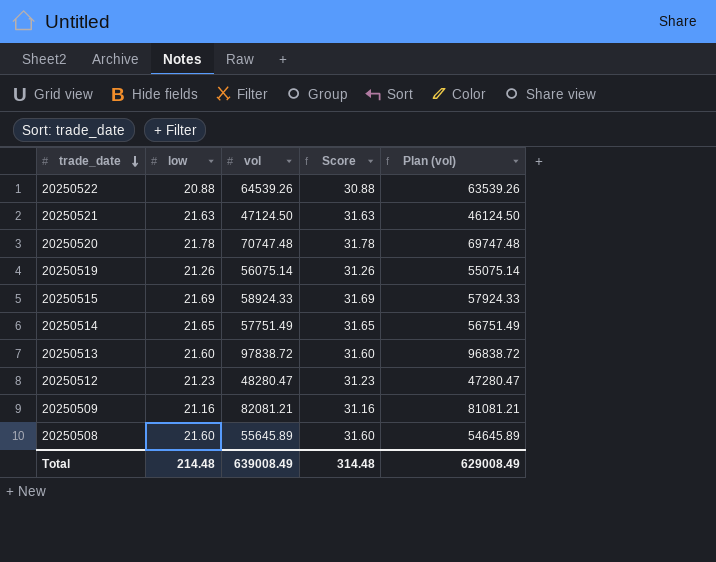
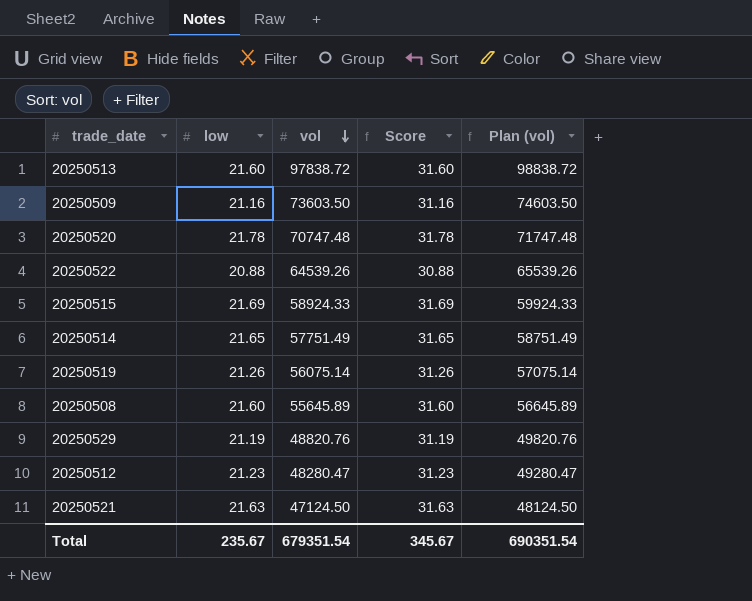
row order: trade_date descending -> vol descending
column Plan (vol) | formula: [vol] - 1000 -> [vol] + 1000
20250509 | vol: 82081.21 -> 73603.50
row 20250529: none -> 21.19 | 48820.76 | 31.19 | 49820.76
Total | low: 214.48 -> 235.67
Total | vol: 639008.49 -> 679351.54
Total | Score: 314.48 -> 345.67
Total | Plan (vol): 629008.49 -> 690351.54

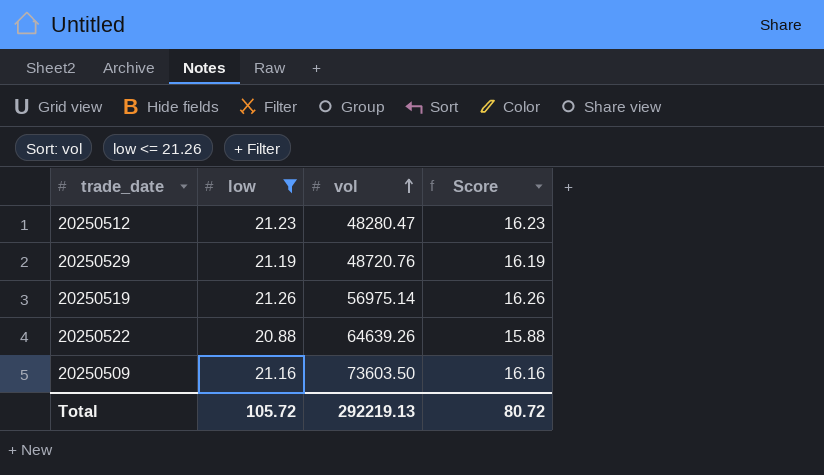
filter: none -> low <= 21.26
row order: vol descending -> vol ascending
column Plan (vol) | formula: [vol] + 1000 -> none
column Score | formula: [low] + 10 -> [low] - 5
20250529 | vol: 48820.76 -> 48720.76
20250519 | vol: 56075.14 -> 56975.14
20250522 | vol: 64539.26 -> 64639.26
Total | low: 235.67 -> 105.72
Total | vol: 679351.54 -> 292219.13
Total | Score: 345.67 -> 80.72

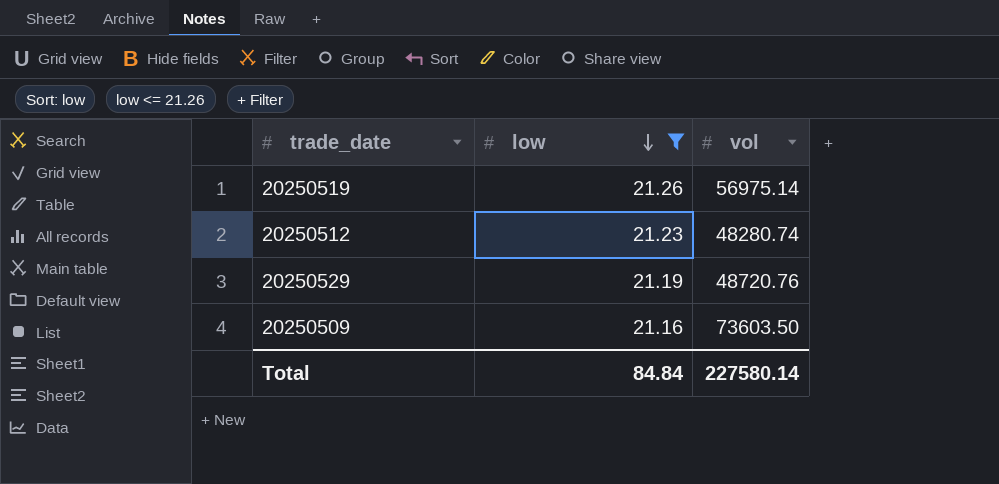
row order: vol ascending -> low descending
column Score | formula: [low] - 5 -> none
row 20250522: 20.88 | 64639.26 | 15.88 -> none
20250512 | vol: 48280.47 -> 48280.74
Total | low: 105.72 -> 84.84
Total | vol: 292219.13 -> 227580.14

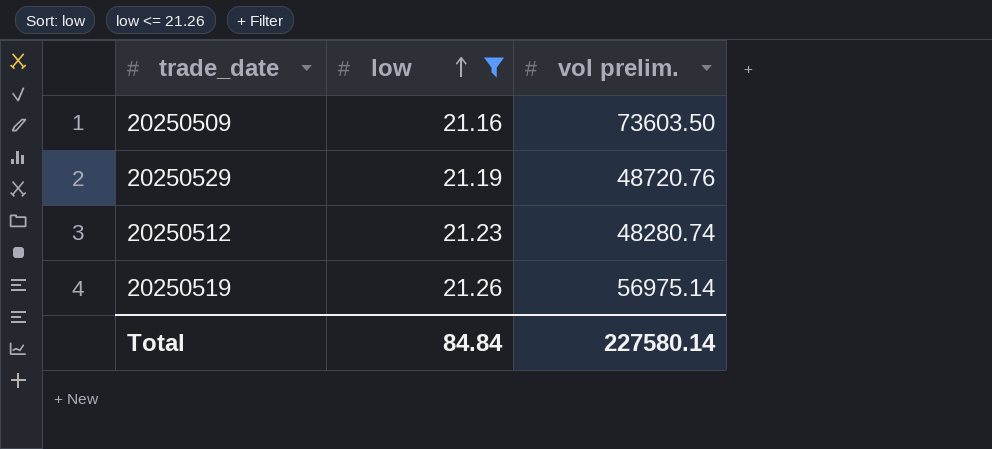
row order: low descending -> low ascending
column name: vol -> vol prelim.

